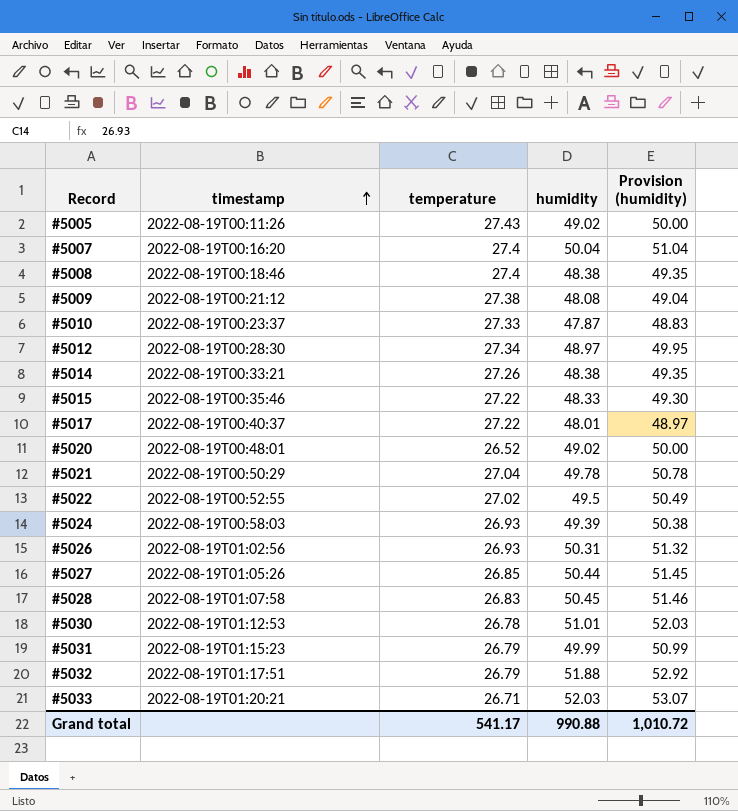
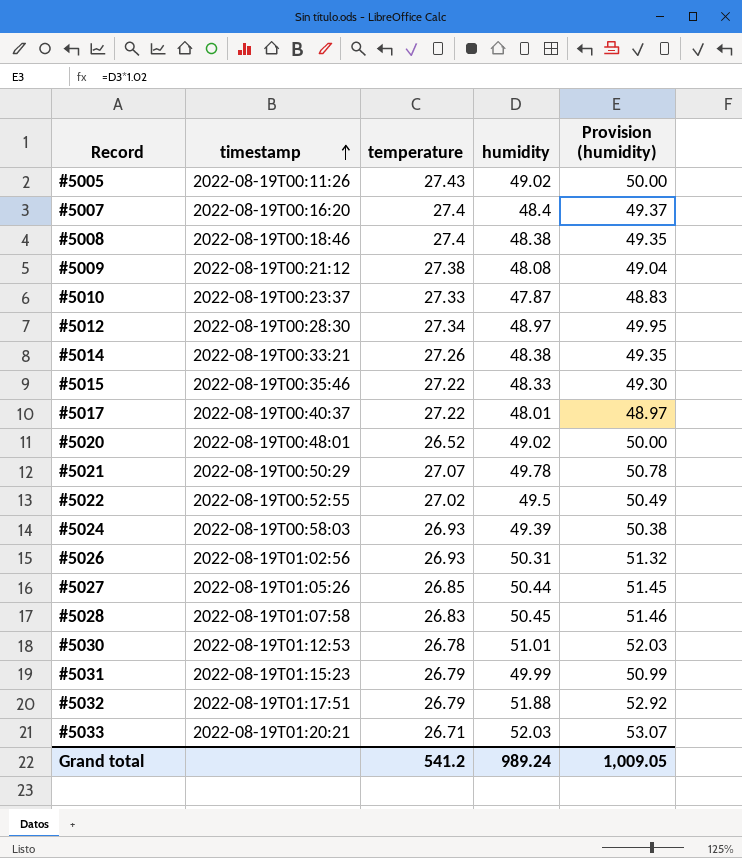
#5007 | humidity: 50.04 -> 48.4
#5007 | Provision (humidity): 51.04 -> 49.37
#5021 | temperature: 27.04 -> 27.07
Grand total | temperature: 541.17 -> 541.2
Grand total | humidity: 990.88 -> 989.24
Grand total | Provision (humidity): 1,010.72 -> 1,009.05

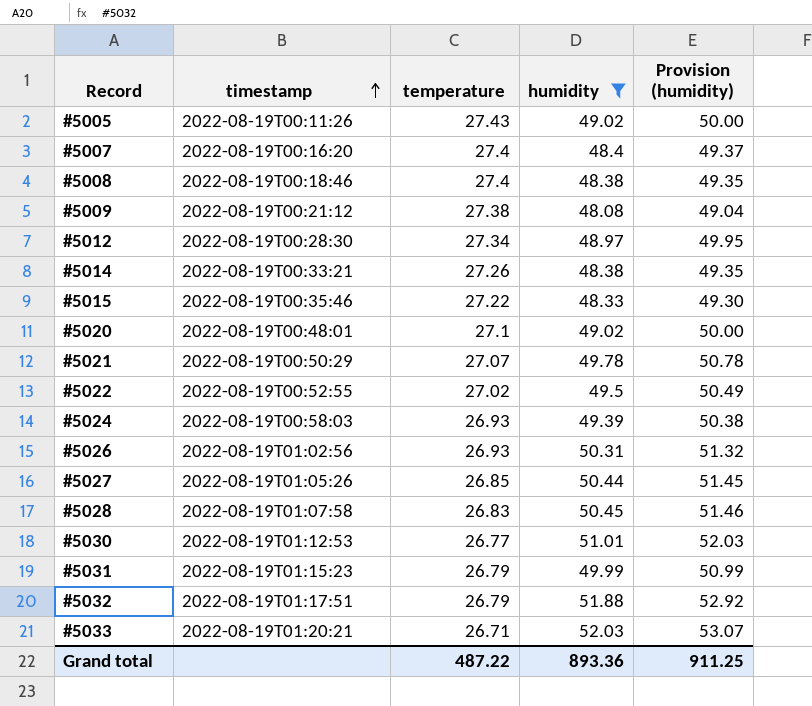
filter: none -> humidity >= 48.08
#5020 | temperature: 26.52 -> 27.1
#5030 | temperature: 26.78 -> 26.77
Grand total | temperature: 541.2 -> 487.22
Grand total | humidity: 989.24 -> 893.36
Grand total | Provision (humidity): 1,009.05 -> 911.25

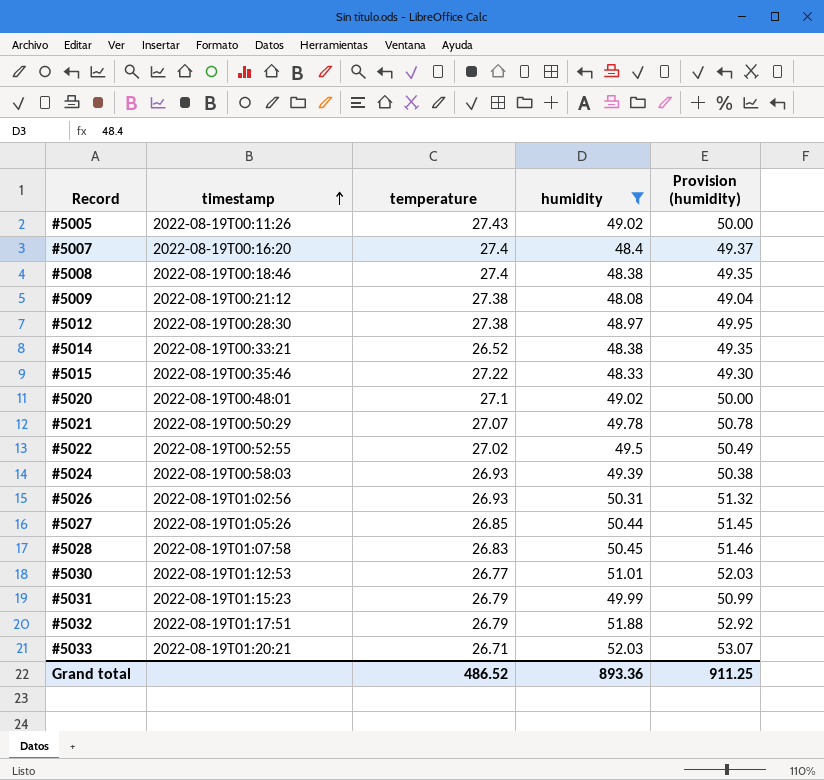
#5012 | temperature: 27.34 -> 27.38
#5014 | temperature: 27.26 -> 26.52
Grand total | temperature: 487.22 -> 486.52

